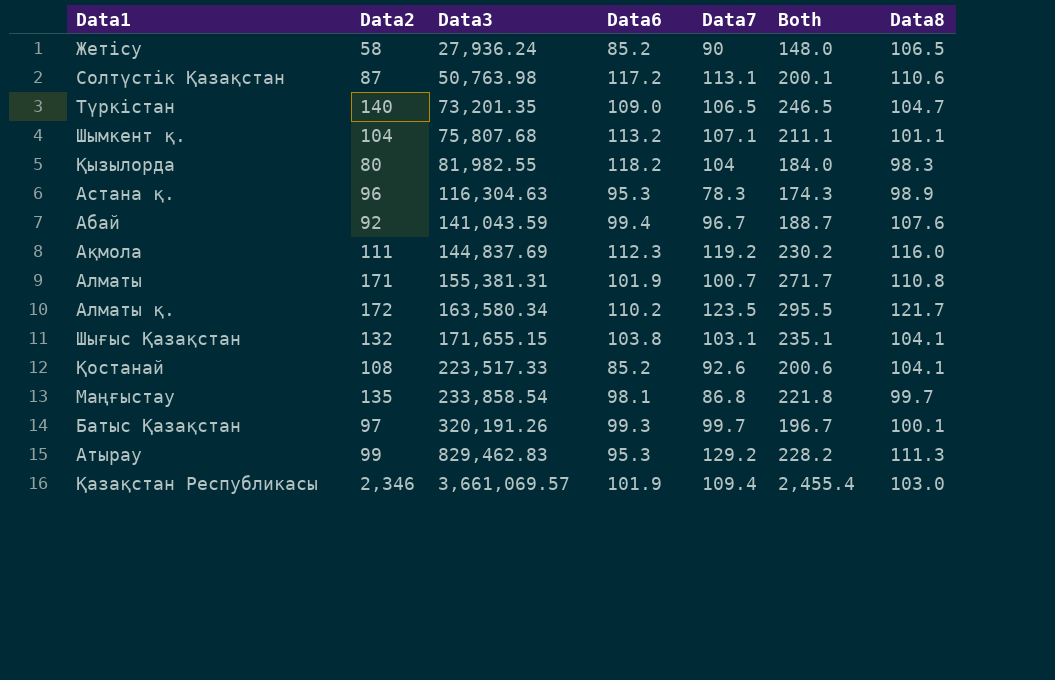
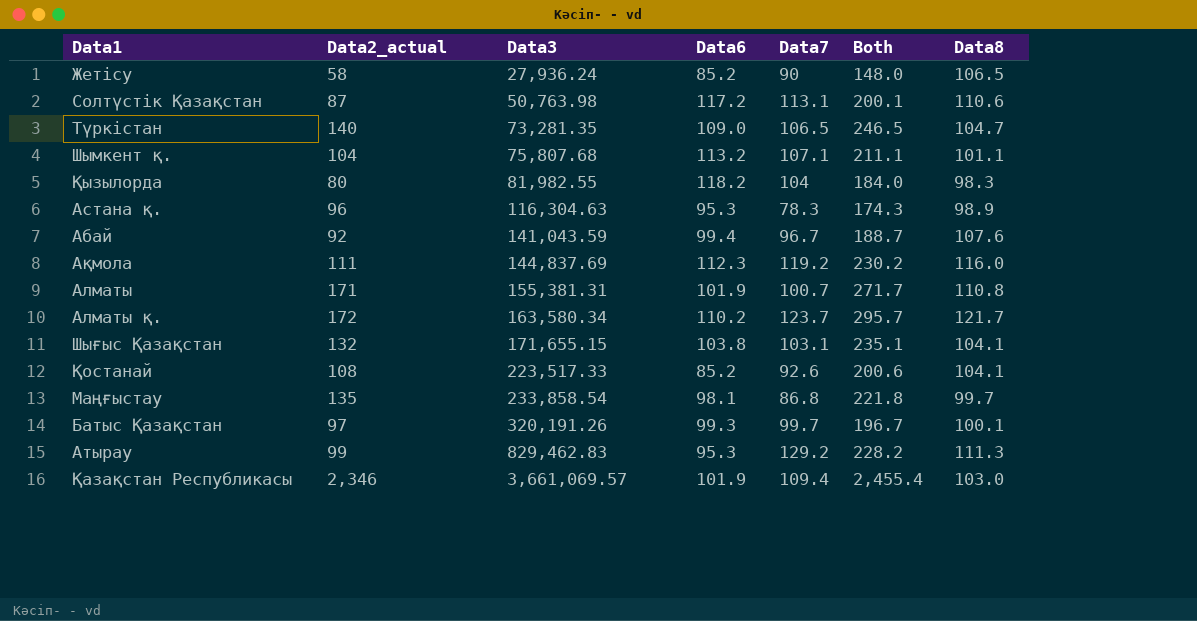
column name: Data2 -> Data2_actual
Түркістан | Data3: 73,201.35 -> 73,281.35
Алматы қ. | Data7: 123.5 -> 123.7
Алматы қ. | Both: 295.5 -> 295.7

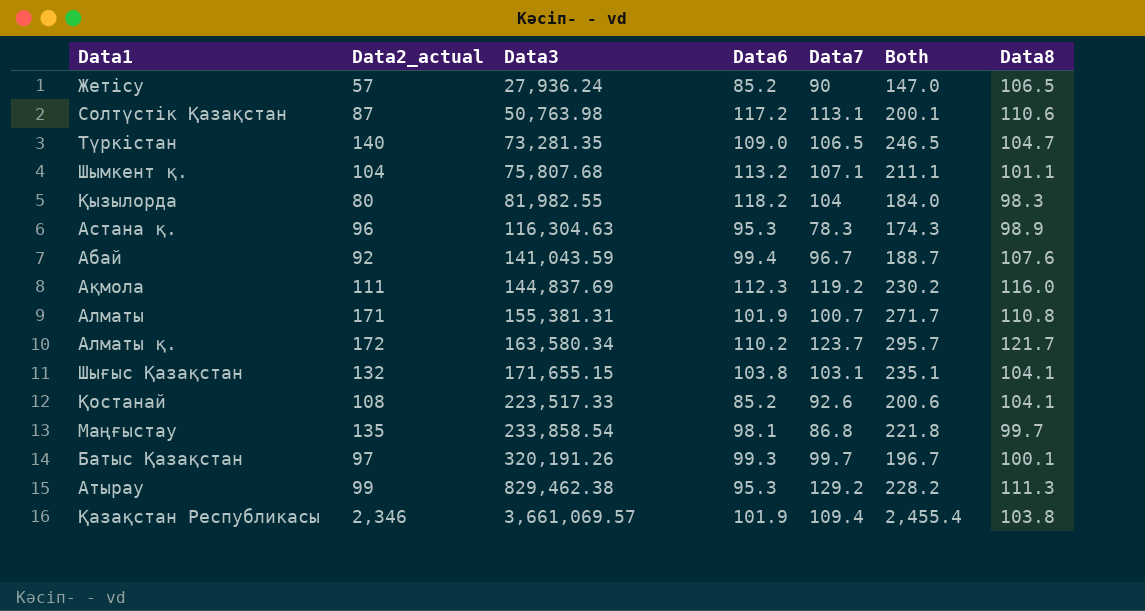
Жетісу | Data2_actual: 58 -> 57
Жетісу | Both: 148.0 -> 147.0
Атырау | Data3: 829,462.83 -> 829,462.38
Қазақстан Республикасы | Data8: 103.0 -> 103.8

